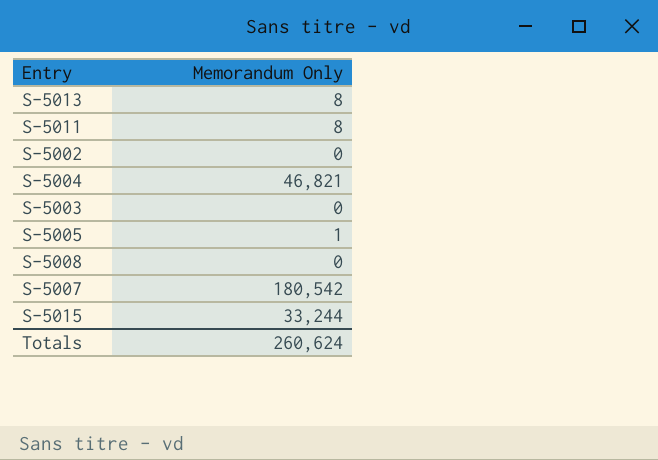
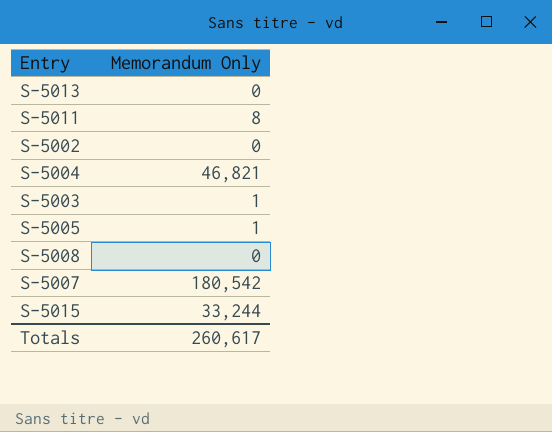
S-5013 | Memorandum Only: 8 -> 0
S-5003 | Memorandum Only: 0 -> 1
Totals | Memorandum Only: 260,624 -> 260,617

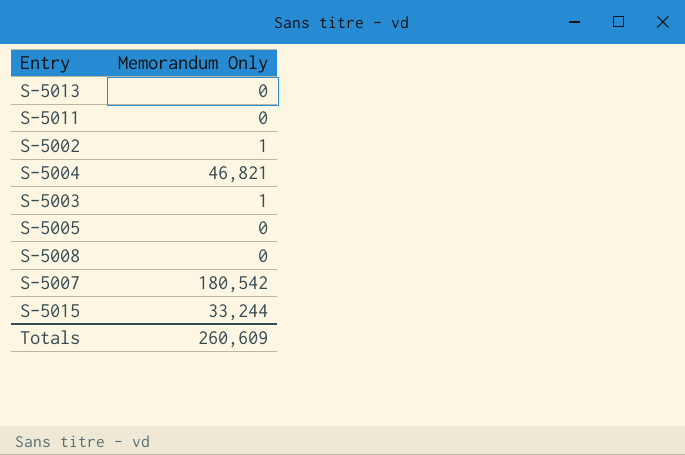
S-5011 | Memorandum Only: 8 -> 0
S-5002 | Memorandum Only: 0 -> 1
S-5005 | Memorandum Only: 1 -> 0
Totals | Memorandum Only: 260,617 -> 260,609

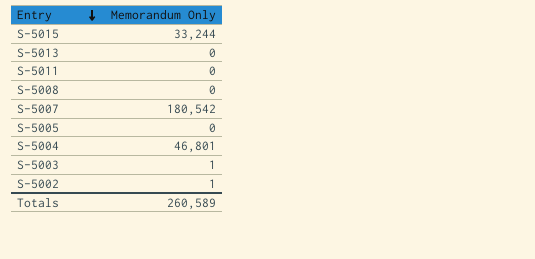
row order: none -> Entry descending
S-5004 | Memorandum Only: 46,821 -> 46,801
Totals | Memorandum Only: 260,609 -> 260,589

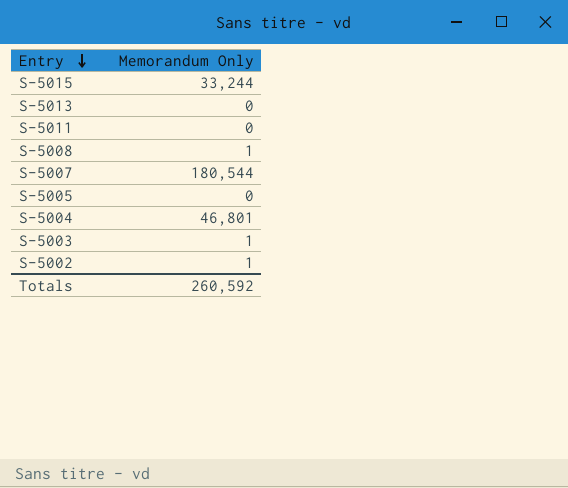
S-5008 | Memorandum Only: 0 -> 1
S-5007 | Memorandum Only: 180,542 -> 180,544
Totals | Memorandum Only: 260,589 -> 260,592

